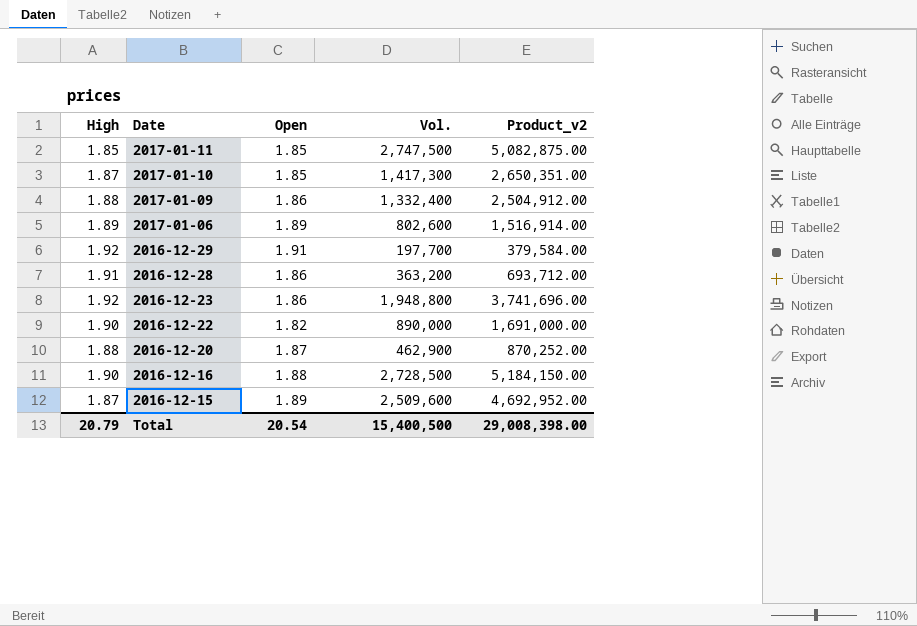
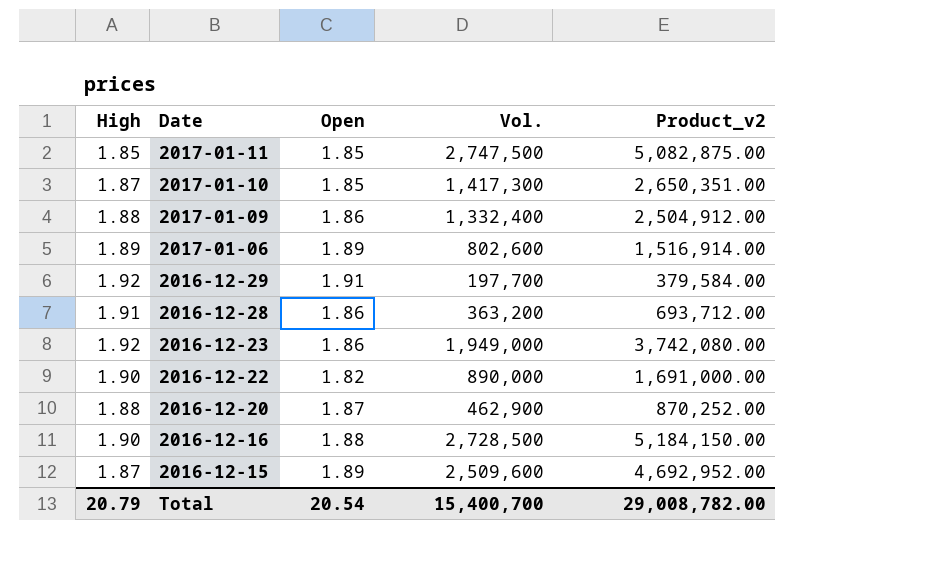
2016-12-23 | Vol.: 1,948,800 -> 1,949,000
2016-12-23 | Product_v2: 3,741,696.00 -> 3,742,080.00
Total | Vol.: 15,400,500 -> 15,400,700
Total | Product_v2: 29,008,398.00 -> 29,008,782.00

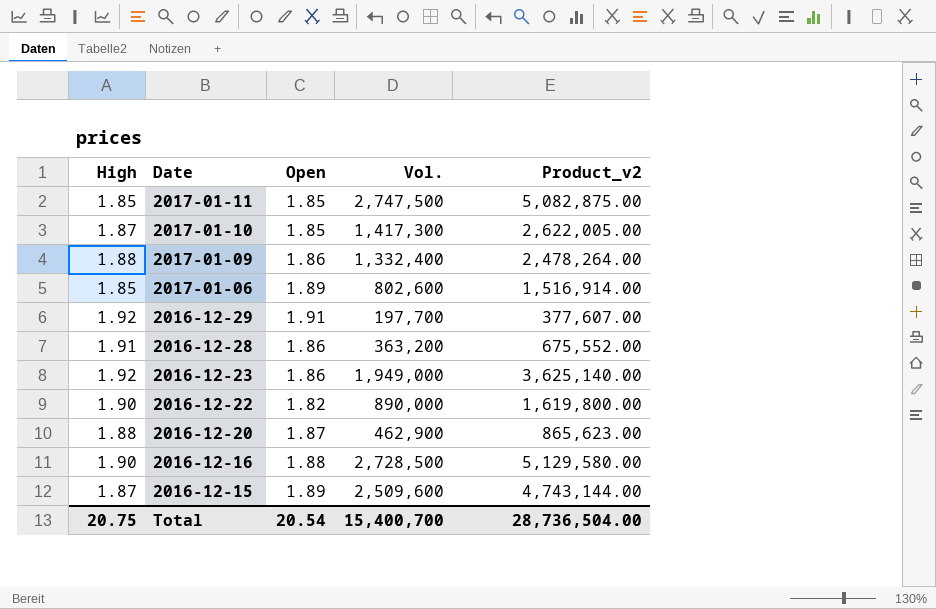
column Product_v2 | formula: [High] * [Vol.] -> [Open] * [Vol.]
2017-01-06 | High: 1.89 -> 1.85
Total | High: 20.79 -> 20.75
Total | Product_v2: 29,008,782.00 -> 28,736,504.00

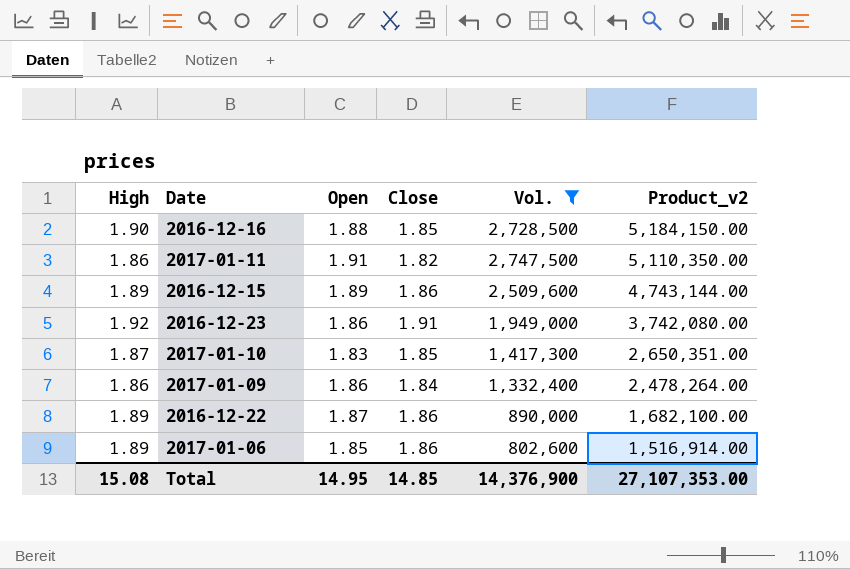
filter: none -> Vol. >= 802,600
row order: Date descending -> Product_v2 descending
column Close | position: none -> 4
column Product_v2 | formula: [Open] * [Vol.] -> [High] * [Vol.]
2017-01-11 | High: 1.85 -> 1.86
2017-01-11 | Open: 1.85 -> 1.91
2016-12-15 | High: 1.87 -> 1.89
2017-01-10 | Open: 1.85 -> 1.83
2017-01-09 | High: 1.88 -> 1.86
2016-12-22 | High: 1.90 -> 1.89
2016-12-22 | Open: 1.82 -> 1.87
2017-01-06 | High: 1.85 -> 1.89
2017-01-06 | Open: 1.89 -> 1.85
Total | High: 20.75 -> 15.08
Total | Open: 20.54 -> 14.95
Total | Vol.: 15,400,700 -> 14,376,900
Total | Product_v2: 28,736,504.00 -> 27,107,353.00

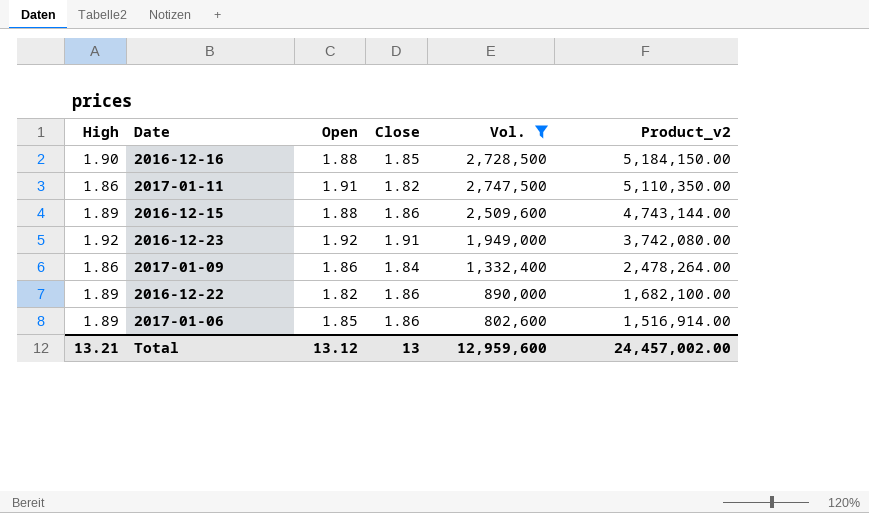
row 2017-01-10: 1.87 | 1.83 | 1.85 | 1,417,300 | 2,650,351.00 -> none
2016-12-15 | Open: 1.89 -> 1.88
2016-12-23 | Open: 1.86 -> 1.92
2016-12-22 | Open: 1.87 -> 1.82
Total | High: 15.08 -> 13.21
Total | Open: 14.95 -> 13.12
Total | Close: 14.85 -> 13
Total | Vol.: 14,376,900 -> 12,959,600
Total | Product_v2: 27,107,353.00 -> 24,457,002.00

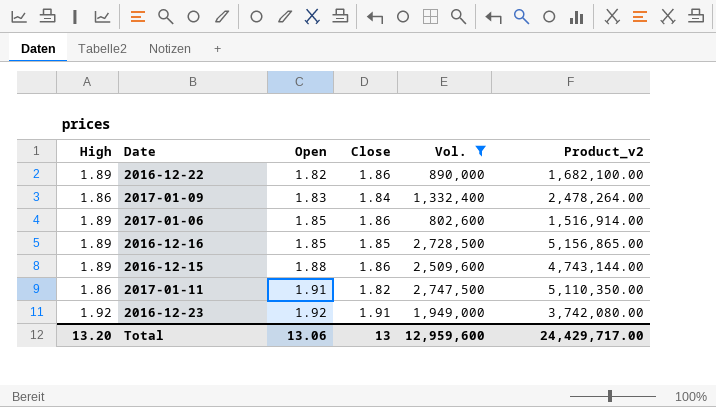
row order: Product_v2 descending -> Open ascending
2017-01-09 | Open: 1.86 -> 1.83
2016-12-16 | High: 1.90 -> 1.89
2016-12-16 | Open: 1.88 -> 1.85
2016-12-16 | Product_v2: 5,184,150.00 -> 5,156,865.00
Total | High: 13.21 -> 13.20
Total | Open: 13.12 -> 13.06
Total | Product_v2: 24,457,002.00 -> 24,429,717.00

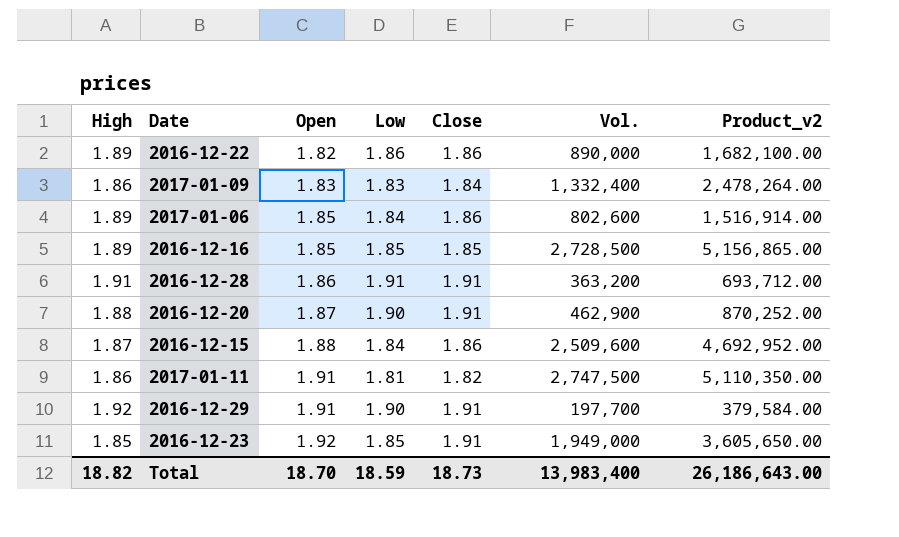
filter: Vol. >= 802,600 -> none
column Low | position: none -> 4
2016-12-15 | High: 1.89 -> 1.87
2016-12-15 | Product_v2: 4,743,144.00 -> 4,692,952.00
2016-12-23 | High: 1.92 -> 1.85
2016-12-23 | Product_v2: 3,742,080.00 -> 3,605,650.00
Total | High: 13.20 -> 18.82
Total | Open: 13.06 -> 18.70
Total | Close: 13 -> 18.73
Total | Vol.: 12,959,600 -> 13,983,400
Total | Product_v2: 24,429,717.00 -> 26,186,643.00

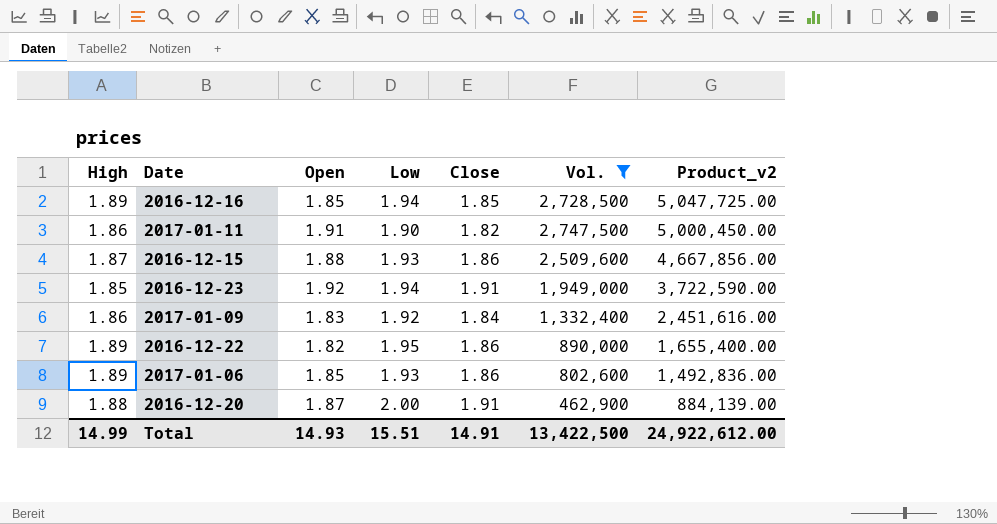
filter: none -> Vol. >= 462,900
row order: Open ascending -> Product_v2 descending
column Product_v2 | formula: [High] * [Vol.] -> [Close] * [Vol.]
2016-12-16 | Low: 1.85 -> 1.94
2017-01-11 | Low: 1.81 -> 1.90
2016-12-15 | Low: 1.84 -> 1.93
2016-12-23 | Low: 1.85 -> 1.94
2017-01-09 | Low: 1.83 -> 1.92
2016-12-22 | Low: 1.86 -> 1.95
2017-01-06 | Low: 1.84 -> 1.93
2016-12-20 | Low: 1.90 -> 2.00
Total | High: 18.82 -> 14.99
Total | Open: 18.70 -> 14.93
Total | Low: 18.59 -> 15.51
Total | Close: 18.73 -> 14.91
Total | Vol.: 13,983,400 -> 13,422,500
Total | Product_v2: 26,186,643.00 -> 24,922,612.00

